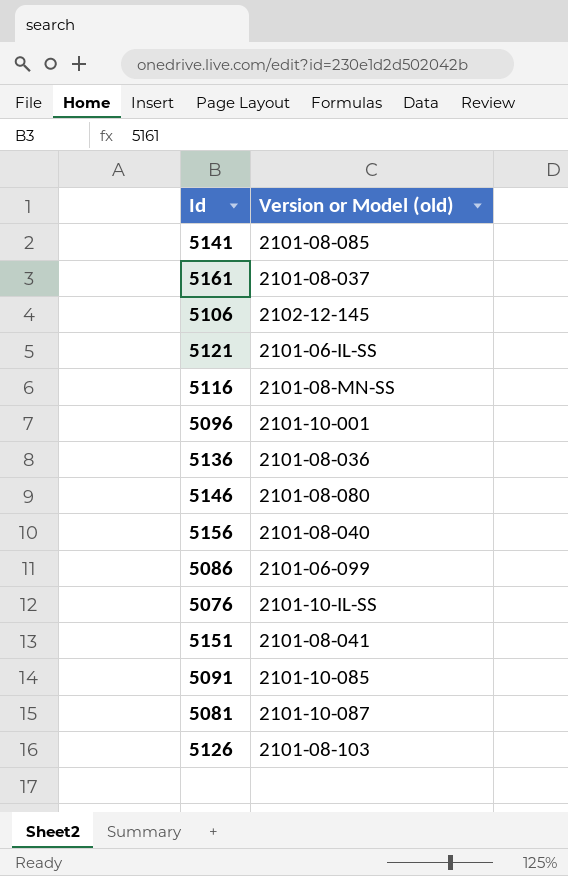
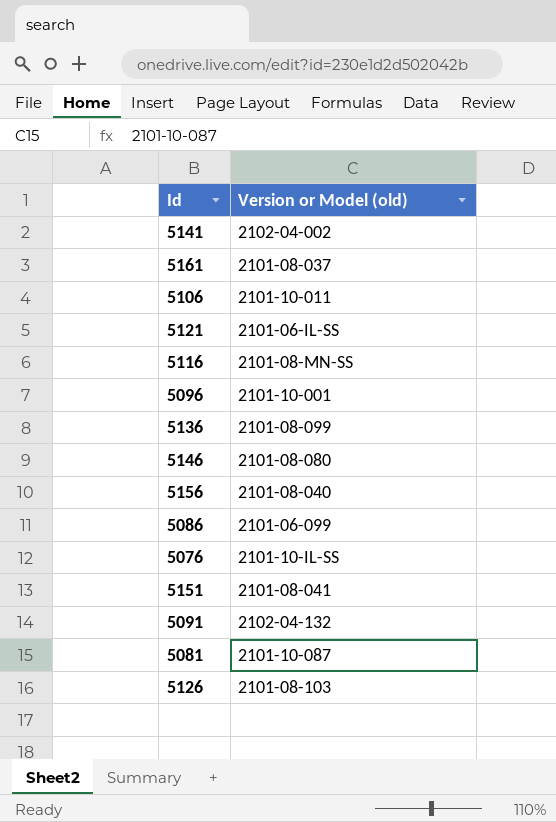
5141 | Version or Model (old): 2101-08-085 -> 2102-04-002
5106 | Version or Model (old): 2102-12-145 -> 2101-10-011
5136 | Version or Model (old): 2101-08-036 -> 2101-08-099
5091 | Version or Model (old): 2101-10-085 -> 2102-04-132

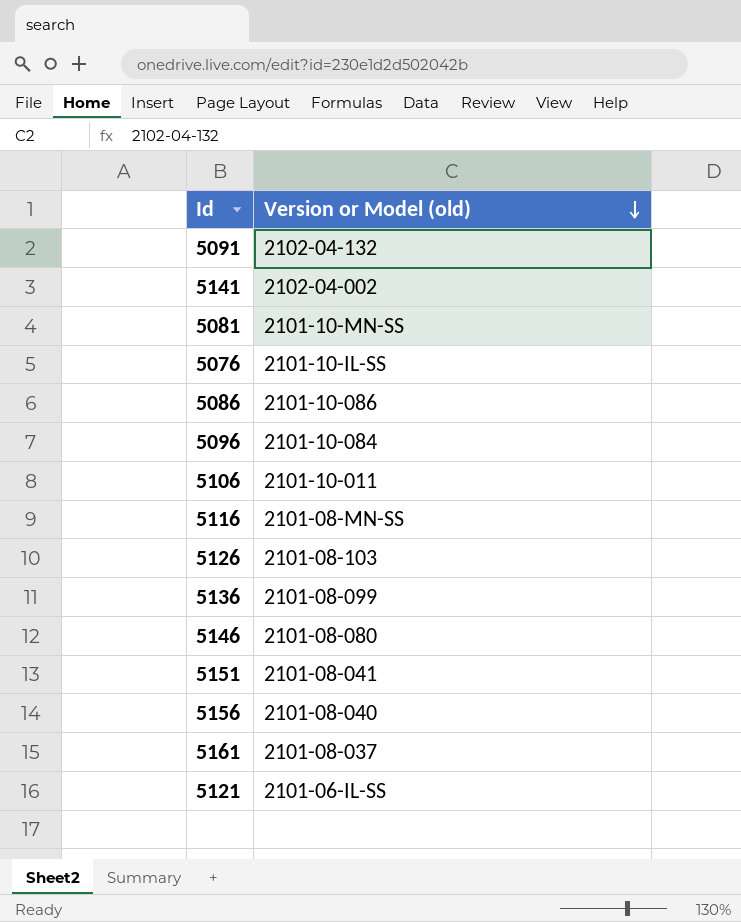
row order: none -> Version or Model (old) descending
5081 | Version or Model (old): 2101-10-087 -> 2101-10-MN-SS
5086 | Version or Model (old): 2101-06-099 -> 2101-10-086
5096 | Version or Model (old): 2101-10-001 -> 2101-10-084

